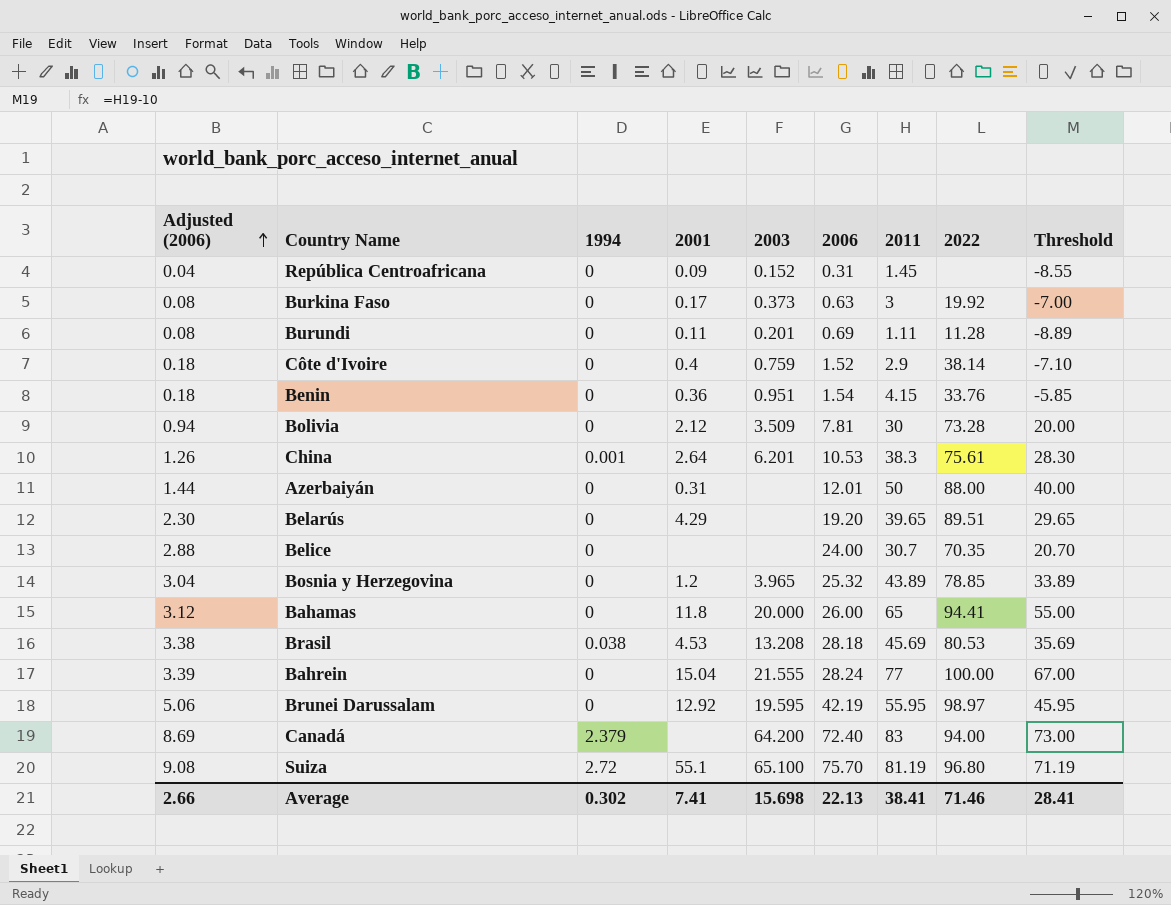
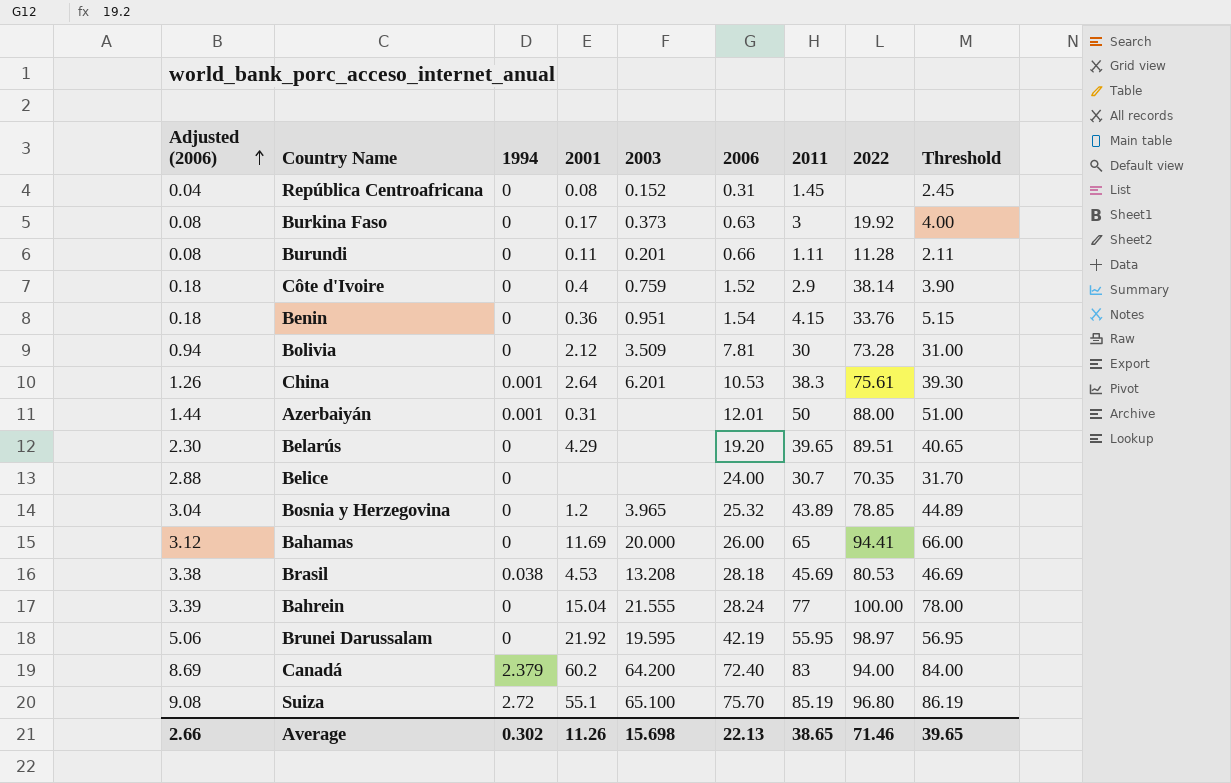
column Threshold | formula: [2011] - 10 -> [2011] + 1
República Centroafricana | 2001: 0.09 -> 0.08
Burundi | 2006: 0.69 -> 0.66
Azerbaiyán | 1994: 0 -> 0.001
Bahamas | 2001: 11.8 -> 11.69
Brunei Darussalam | 2001: 12.92 -> 21.92
Canadá | 2001: none -> 60.2
Suiza | 2011: 81.19 -> 85.19
Average | 2001: 7.41 -> 11.26
Average | 2011: 38.41 -> 38.65
Average | Threshold: 28.41 -> 39.65

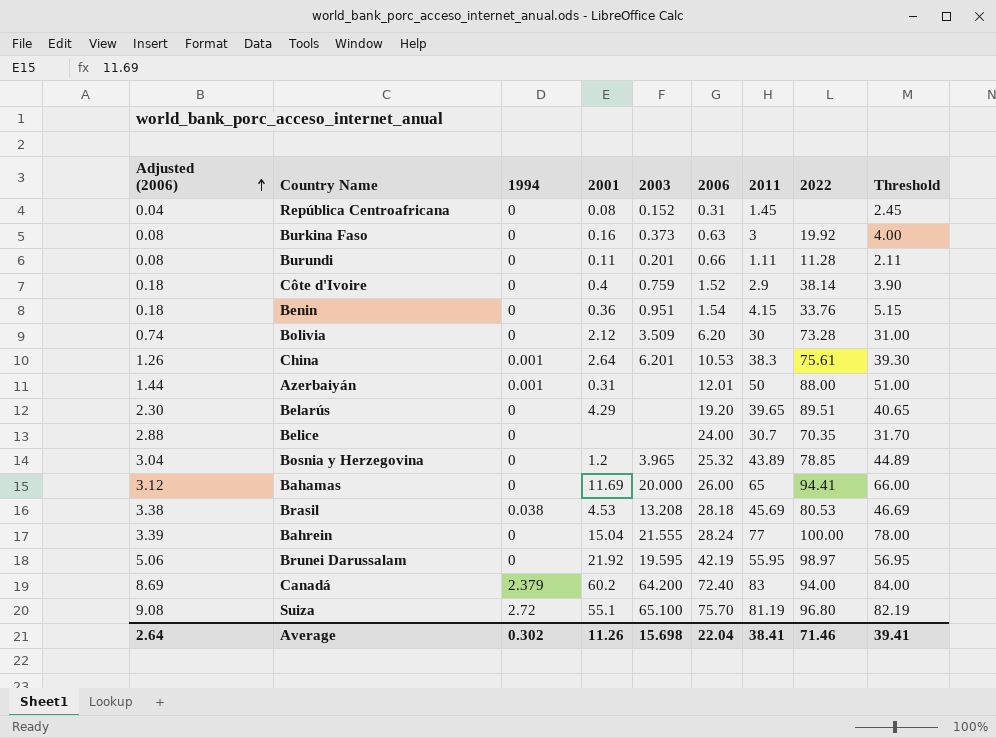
Burkina Faso | 2001: 0.17 -> 0.16
Bolivia | Adjusted (2006): 0.94 -> 0.74
Bolivia | 2006: 7.81 -> 6.20
Suiza | 2011: 85.19 -> 81.19
Suiza | Threshold: 86.19 -> 82.19
Average | Adjusted (2006): 2.66 -> 2.64
Average | 2006: 22.13 -> 22.04
Average | 2011: 38.65 -> 38.41
Average | Threshold: 39.65 -> 39.41

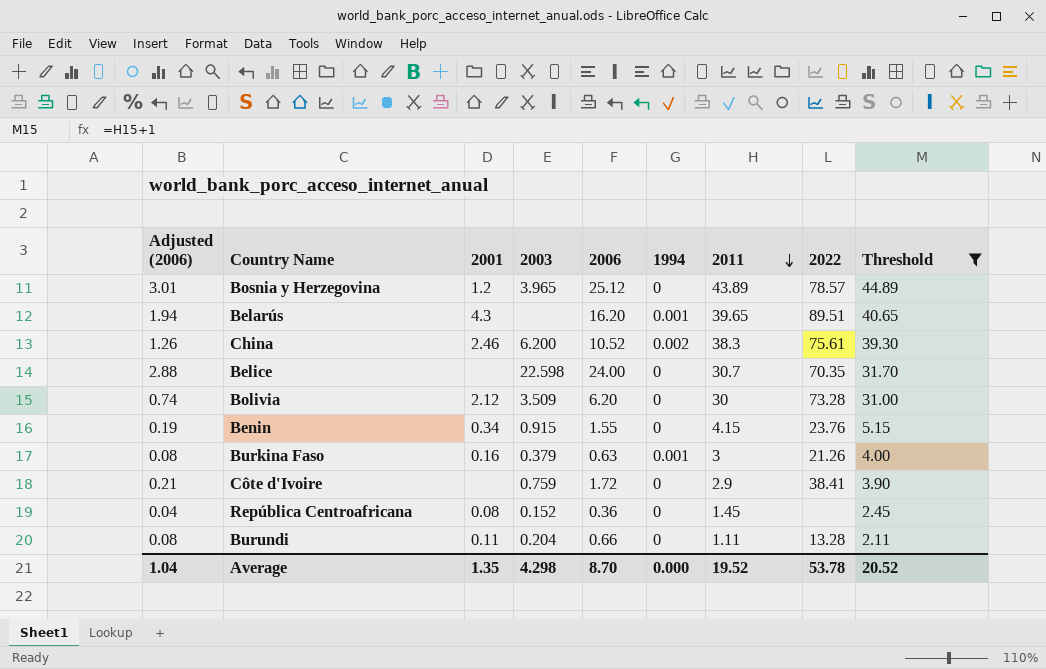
filter: none -> Threshold <= 44.89
row order: Adjusted (2006) ascending -> 2011 descending
column 1994 | position: 3 -> 6
Bosnia y Herzegovina | Adjusted (2006): 3.04 -> 3.01
Bosnia y Herzegovina | 2006: 25.32 -> 25.12
Bosnia y Herzegovina | 2022: 78.85 -> 78.57
Belarús | Adjusted (2006): 2.30 -> 1.94
Belarús | 2001: 4.29 -> 4.3
Belarús | 2006: 19.20 -> 16.20
Belarús | 1994: 0 -> 0.001
China | 2001: 2.64 -> 2.46
China | 2003: 6.201 -> 6.200
China | 2006: 10.53 -> 10.52
China | 1994: 0.001 -> 0.002
Belice | 2003: none -> 22.598
Benin | Adjusted (2006): 0.18 -> 0.19
Benin | 2001: 0.36 -> 0.34
Benin | 2003: 0.951 -> 0.915
Benin | 2006: 1.54 -> 1.55
Benin | 2022: 33.76 -> 23.76
Burkina Faso | 2003: 0.373 -> 0.379
Burkina Faso | 1994: 0 -> 0.001
Burkina Faso | 2022: 19.92 -> 21.26
Côte d'Ivoire | Adjusted (2006): 0.18 -> 0.21
Côte d'Ivoire | 2001: 0.4 -> none
Côte d'Ivoire | 2006: 1.52 -> 1.72
Côte d'Ivoire | 2022: 38.14 -> 38.41
República Centroafricana | 2006: 0.31 -> 0.36
Burundi | 2003: 0.201 -> 0.204
Burundi | 2022: 11.28 -> 13.28
Average | Adjusted (2006): 2.64 -> 1.04
Average | 2001: 11.26 -> 1.35
Average | 2003: 15.698 -> 4.298
Average | 2006: 22.04 -> 8.70
Average | 1994: 0.302 -> 0.000
Average | 2011: 38.41 -> 19.52
Average | 2022: 71.46 -> 53.78
Average | Threshold: 39.41 -> 20.52

